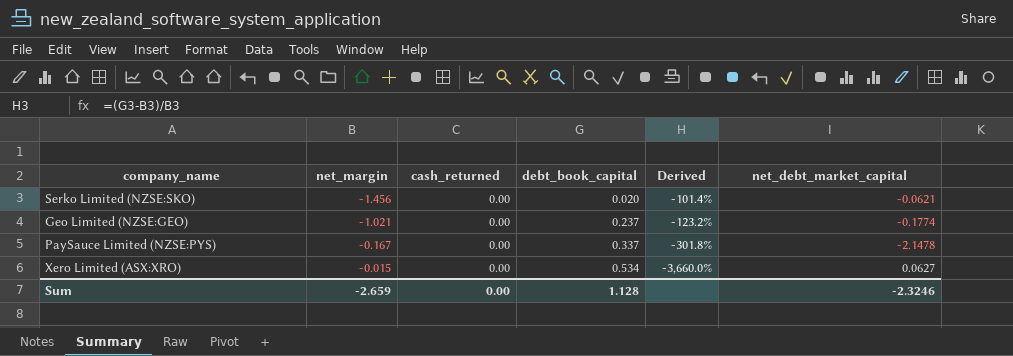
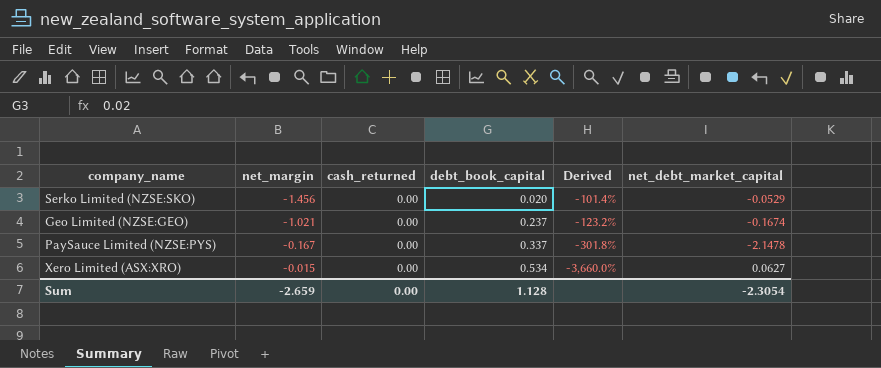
Serko Limited (NZSE:SKO) | net_debt_market_capital: -0.0621 -> -0.0529
Geo Limited (NZSE:GEO) | net_debt_market_capital: -0.1774 -> -0.1674
Sum | net_debt_market_capital: -2.3246 -> -2.3054

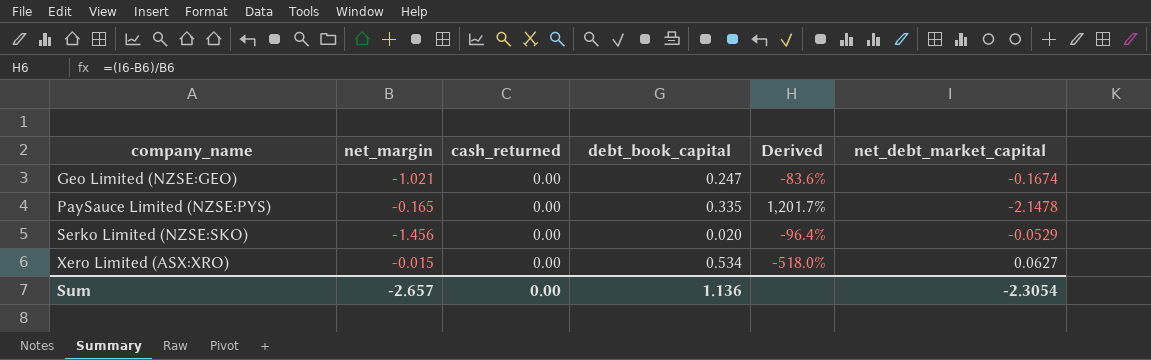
row order: net_margin ascending -> company_name ascending
column Derived | formula: ([debt_book_capital] - [net_margin]) / [net_margin] -> ([net_debt_market_capital] - [net_margin]) / [net_margin]
Geo Limited (NZSE:GEO) | debt_book_capital: 0.237 -> 0.247
PaySauce Limited (NZSE:PYS) | net_margin: -0.167 -> -0.165
PaySauce Limited (NZSE:PYS) | debt_book_capital: 0.337 -> 0.335
Sum | net_margin: -2.659 -> -2.657
Sum | debt_book_capital: 1.128 -> 1.136

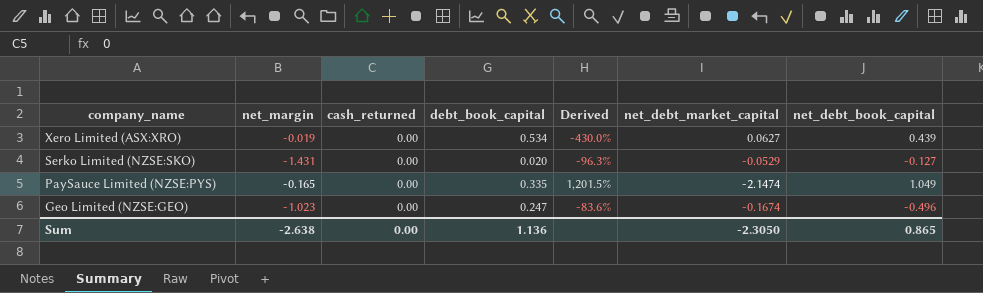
row order: company_name ascending -> company_name descending
column net_debt_book_capital | position: none -> 7
Xero Limited (ASX:XRO) | net_margin: -0.015 -> -0.019
Xero Limited (ASX:XRO) | Derived: -518.0% -> -430.0%
Serko Limited (NZSE:SKO) | net_margin: -1.456 -> -1.431
Serko Limited (NZSE:SKO) | Derived: -96.4% -> -96.3%
PaySauce Limited (NZSE:PYS) | Derived: 1,201.7% -> 1,201.5%
PaySauce Limited (NZSE:PYS) | net_debt_market_capital: -2.1478 -> -2.1474
Geo Limited (NZSE:GEO) | net_margin: -1.021 -> -1.023
Sum | net_margin: -2.657 -> -2.638
Sum | net_debt_market_capital: -2.3054 -> -2.3050

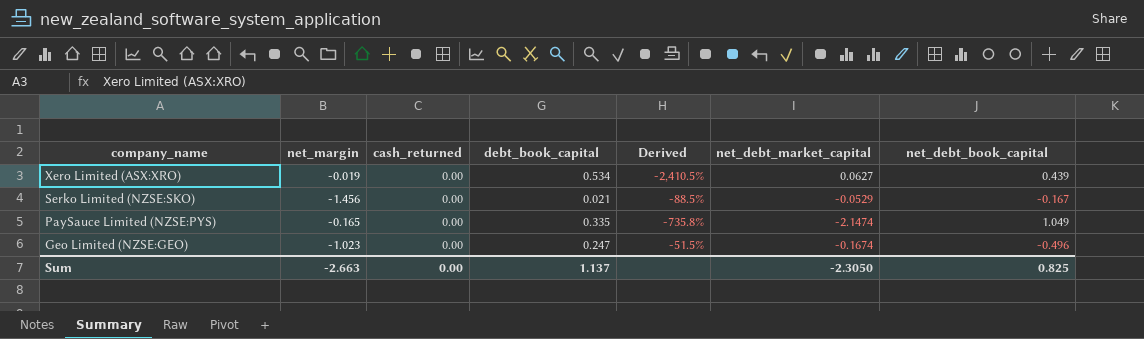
column Derived | formula: ([net_debt_market_capital] - [net_margin]) / [net_margin] -> ([net_debt_book_capital] - [net_margin]) / [net_margin]
Serko Limited (NZSE:SKO) | net_margin: -1.431 -> -1.456
Serko Limited (NZSE:SKO) | debt_book_capital: 0.020 -> 0.021
Serko Limited (NZSE:SKO) | net_debt_book_capital: -0.127 -> -0.167
Sum | net_margin: -2.638 -> -2.663
Sum | debt_book_capital: 1.136 -> 1.137
Sum | net_debt_book_capital: 0.865 -> 0.825

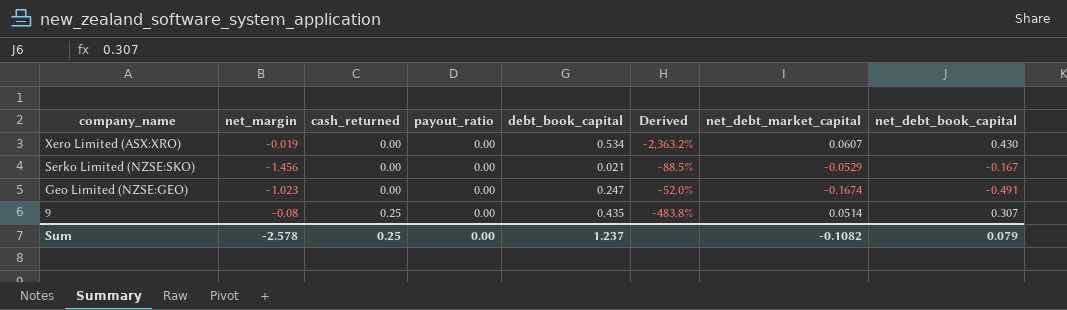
column payout_ratio | position: none -> 4
row PaySauce Limited (NZSE:PYS): -0.165 | 0.00 | 0.335 | -735.8% | -2.1474 | 1.049 -> none
Xero Limited (ASX:XRO) | Derived: -2,410.5% -> -2,363.2%
Xero Limited (ASX:XRO) | net_debt_market_capital: 0.0627 -> 0.0607
Xero Limited (ASX:XRO) | net_debt_book_capital: 0.439 -> 0.430
Geo Limited (NZSE:GEO) | Derived: -51.5% -> -52.0%
Geo Limited (NZSE:GEO) | net_debt_book_capital: -0.496 -> -0.491
row 9: none -> -0.08 | 0.25 | 0.00 | 0.435 | -483.8% | 0.0514 | 0.307
Sum | net_margin: -2.663 -> -2.578
Sum | cash_returned: 0.00 -> 0.25
Sum | debt_book_capital: 1.137 -> 1.237
Sum | net_debt_market_capital: -2.3050 -> -0.1082
Sum | net_debt_book_capital: 0.825 -> 0.079

